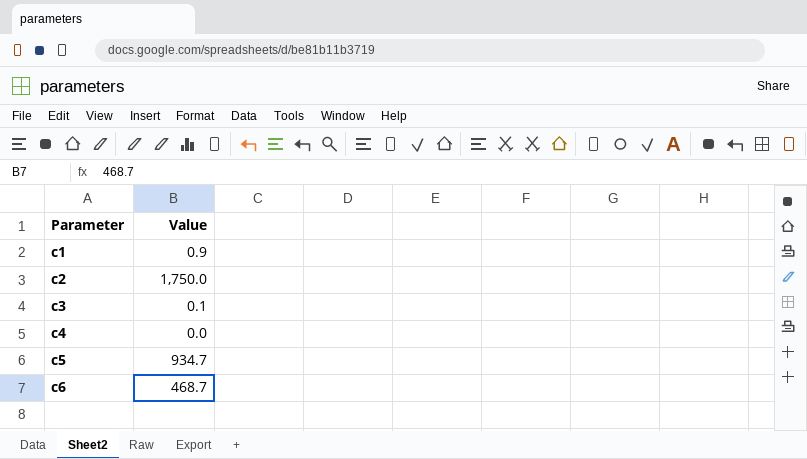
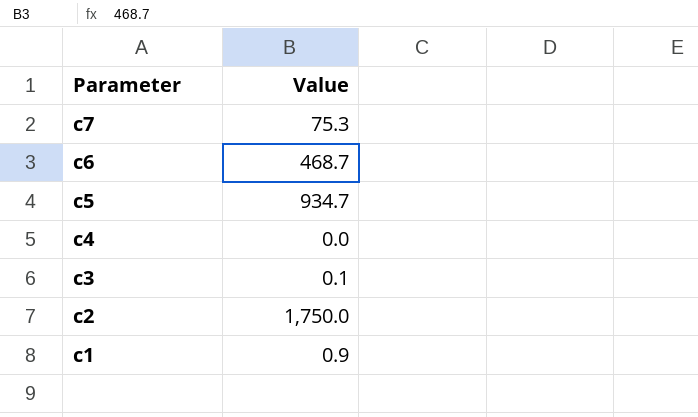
row order: Parameter ascending -> Parameter descending
row c7: none -> 75.3

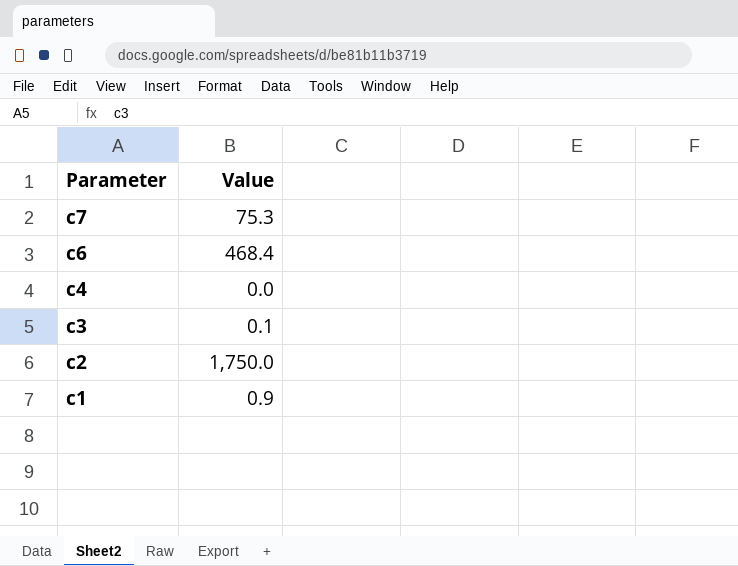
row c5: 934.7 -> none
c6 | Value: 468.7 -> 468.4

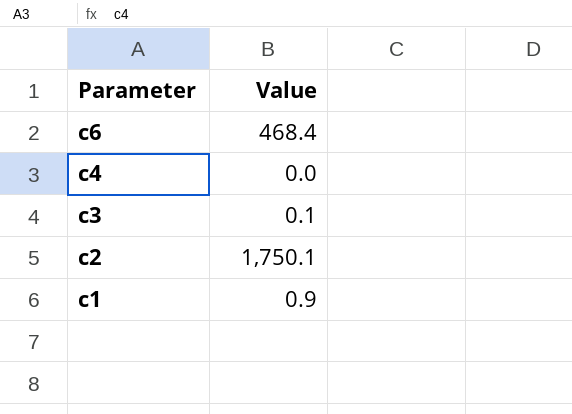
row c7: 75.3 -> none
c2 | Value: 1,750.0 -> 1,750.1

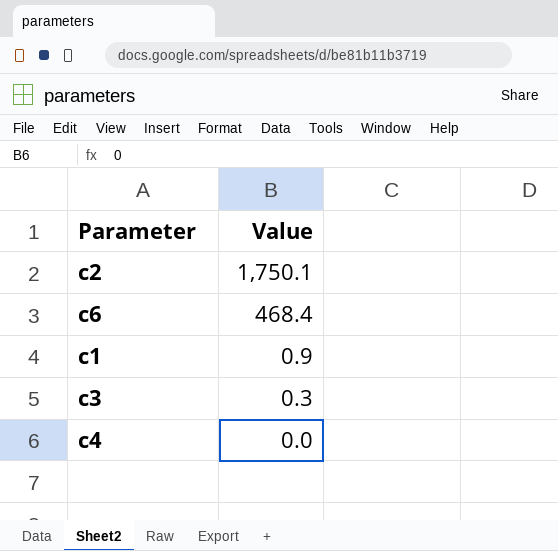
row order: Parameter descending -> Value descending
c3 | Value: 0.1 -> 0.3

